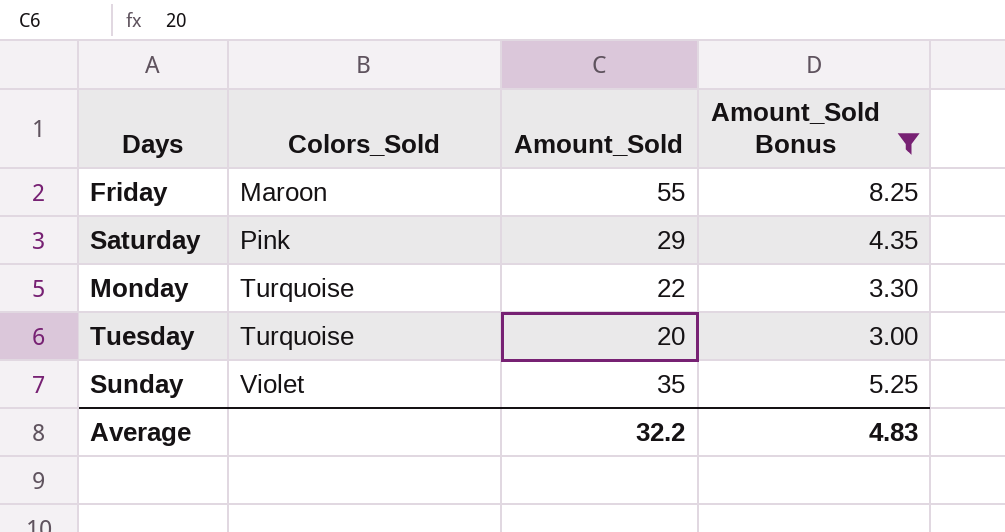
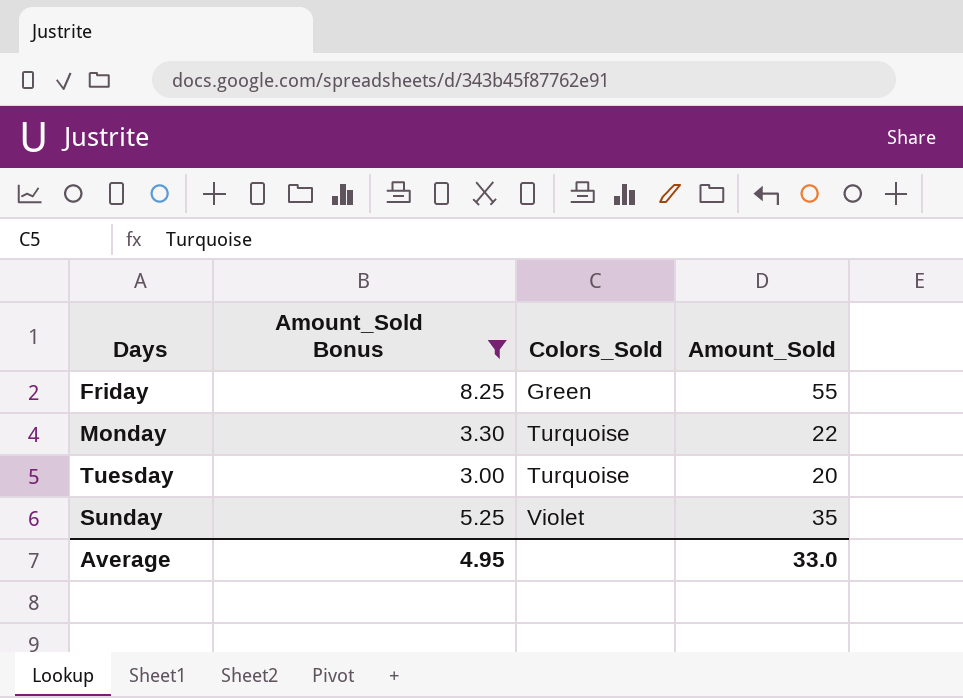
column Amount_Sold Bonus | position: 4 -> 2
row Saturday: Pink | 29 | 4.35 -> none
Friday | Colors_Sold: Maroon -> Green
Average | Amount_Sold Bonus: 4.83 -> 4.95
Average | Amount_Sold: 32.2 -> 33.0

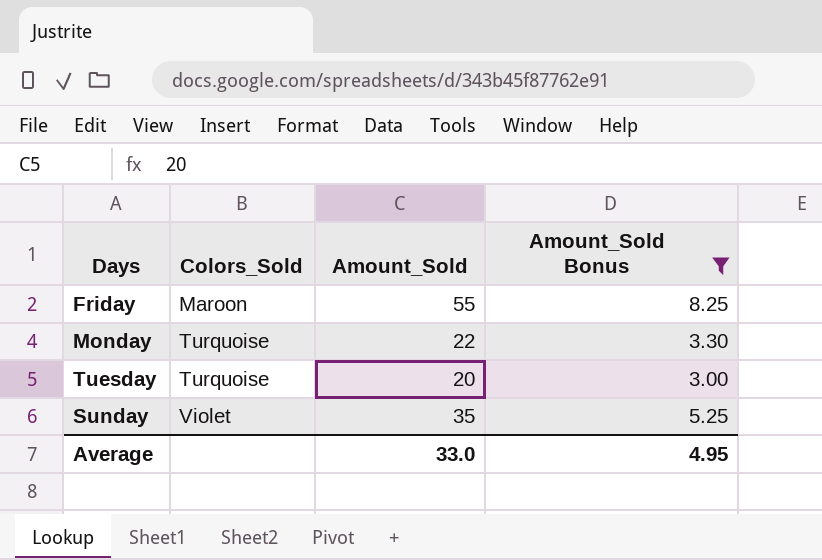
column Amount_Sold Bonus | position: 2 -> 4
Friday | Colors_Sold: Green -> Maroon

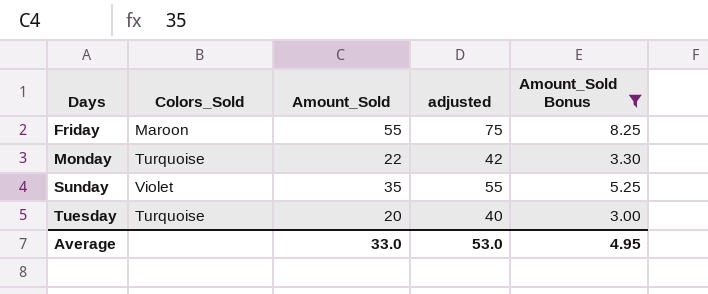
row order: Colors_Sold ascending -> Days ascending
column adjusted | formula: none -> [Amount_Sold] + 20

